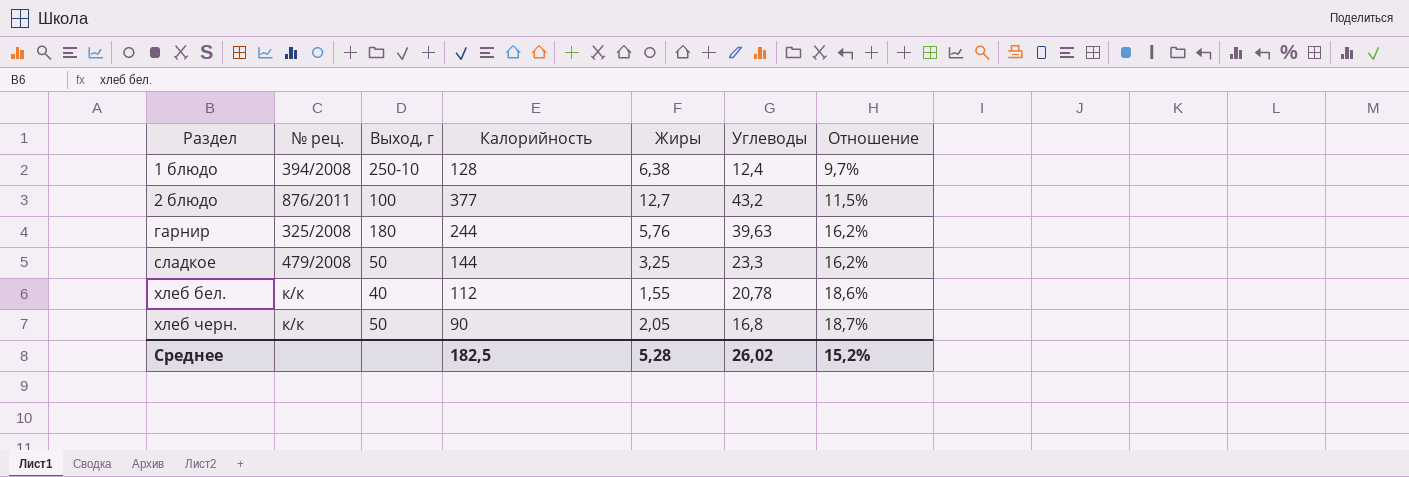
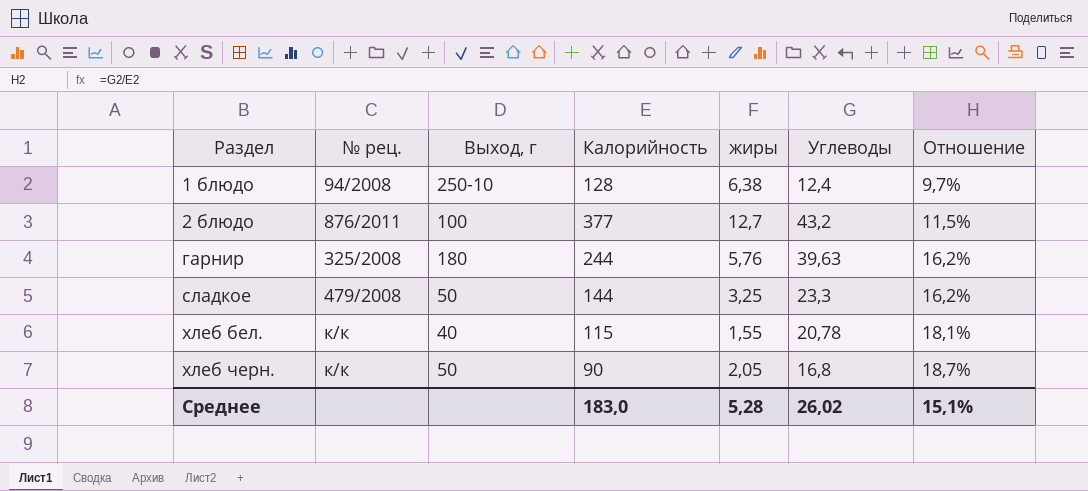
column name: Жиры -> жиры
1 блюдо | № рец.: 394/2008 -> 94/2008
хлеб бел. | Калорийность: 112 -> 115
хлеб бел. | Отношение: 18,6% -> 18,1%
Среднее | Калорийность: 182,5 -> 183,0
Среднее | Отношение: 15,2% -> 15,1%

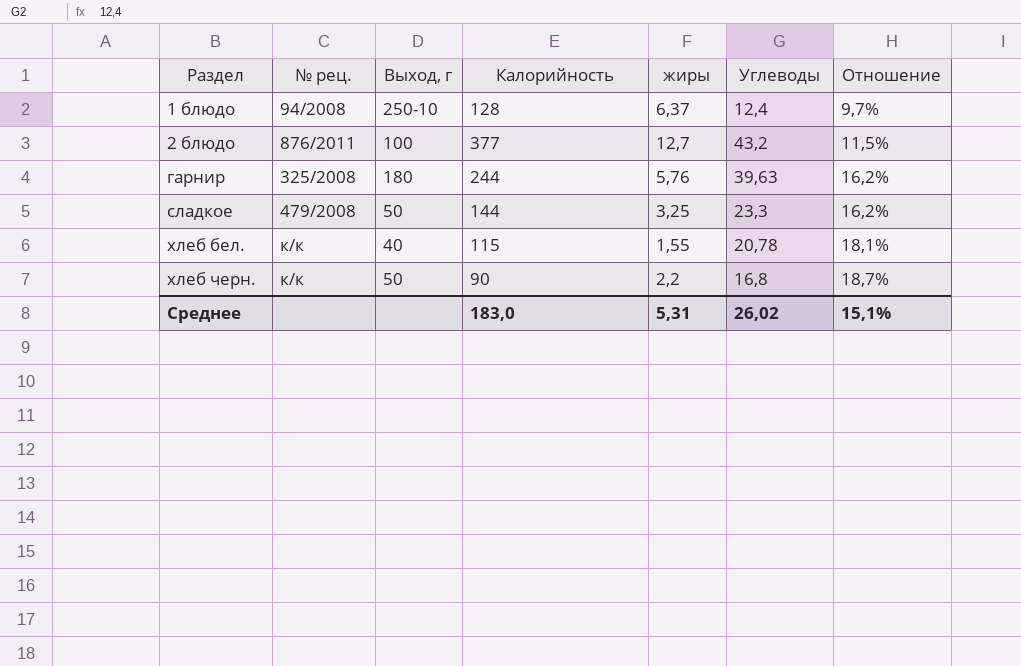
1 блюдо | жиры: 6,38 -> 6,37
хлеб черн. | жиры: 2,05 -> 2,2
Среднее | жиры: 5,28 -> 5,31

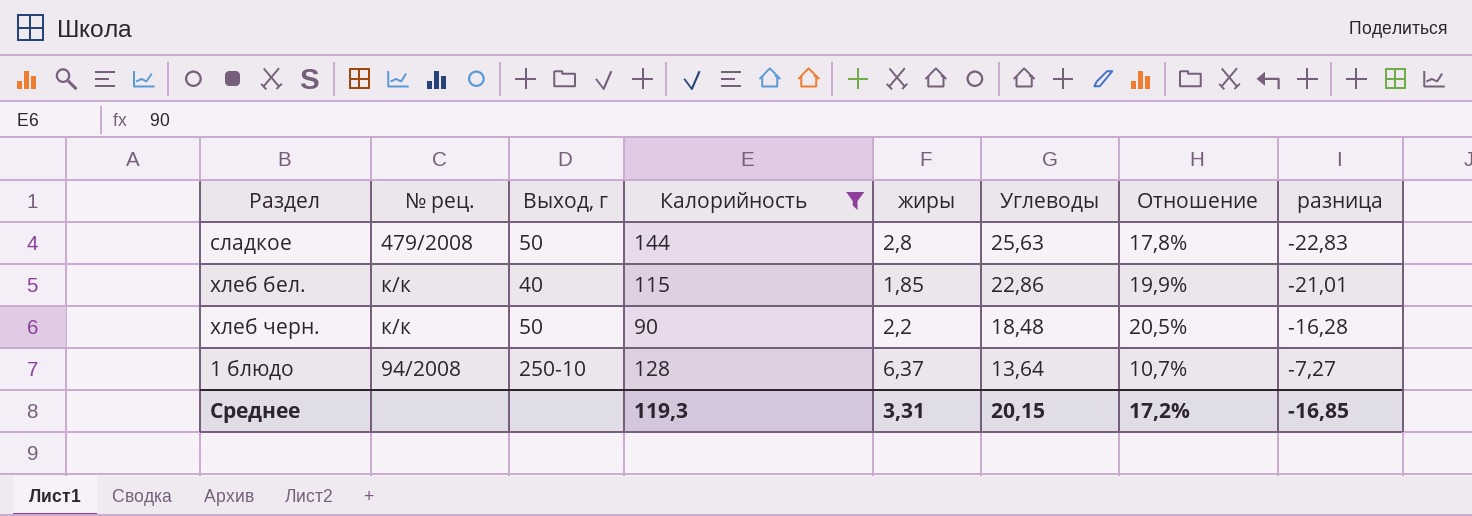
filter: none -> Калорийность <= 144
row order: Раздел ascending -> Углеводы descending
column разница | formula: none -> [жиры] - [Углеводы]
сладкое | жиры: 3,25 -> 2,8
сладкое | Углеводы: 23,3 -> 25,63
сладкое | Отношение: 16,2% -> 17,8%
хлеб бел. | жиры: 1,55 -> 1,85
хлеб бел. | Углеводы: 20,78 -> 22,86
хлеб бел. | Отношение: 18,1% -> 19,9%
хлеб черн. | Углеводы: 16,8 -> 18,48
хлеб черн. | Отношение: 18,7% -> 20,5%
1 блюдо | Углеводы: 12,4 -> 13,64
1 блюдо | Отношение: 9,7% -> 10,7%
Среднее | Калорийность: 183,0 -> 119,3
Среднее | жиры: 5,31 -> 3,31
Среднее | Углеводы: 26,02 -> 20,15
Среднее | Отношение: 15,1% -> 17,2%

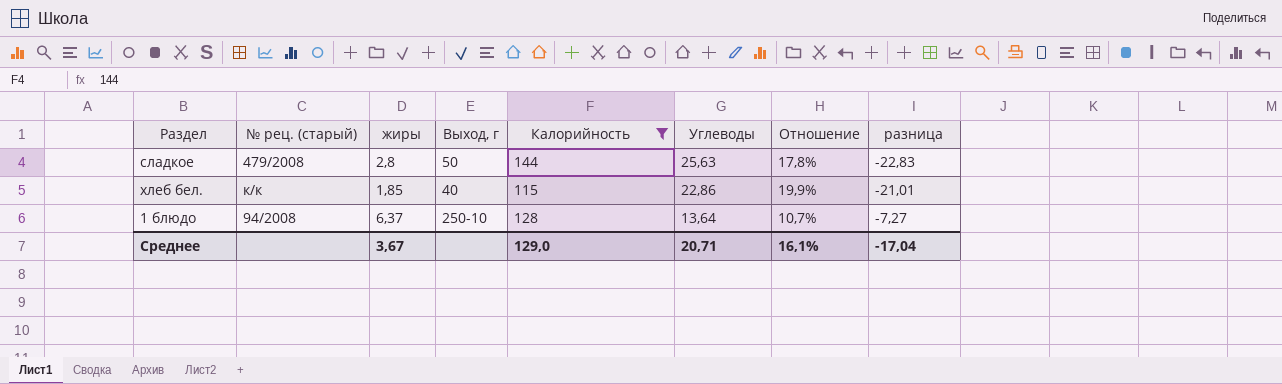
column name: № рец. -> № рец. (старый)
column жиры | position: 5 -> 3
row хлеб черн.: к/к | 50 | 90 | 2,2 | 18,48 | 20,5% | -16,28 -> none
Среднее | жиры: 3,31 -> 3,67
Среднее | Калорийность: 119,3 -> 129,0
Среднее | Углеводы: 20,15 -> 20,71
Среднее | Отношение: 17,2% -> 16,1%
Среднее | разница: -16,85 -> -17,04

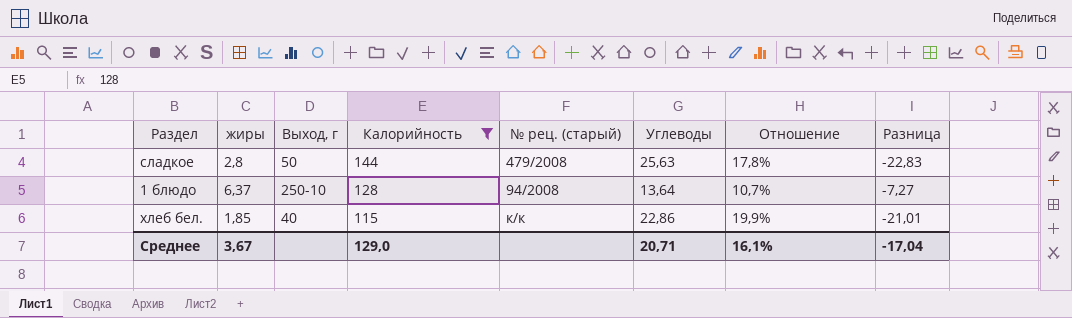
row order: Углеводы descending -> Калорийность descending
column № рец. (старый) | position: 2 -> 5
column name: разница -> Разница

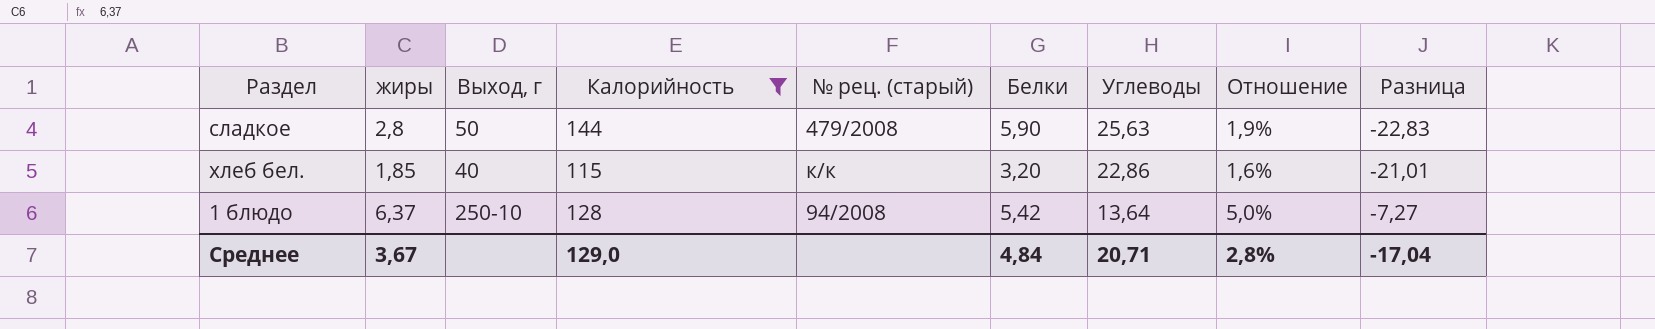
row order: Калорийность descending -> Углеводы descending
column Белки | position: none -> 6
column Отношение | formula: [Углеводы] / [Калорийность] -> [жиры] / [Калорийность]
Среднее | Отношение: 16,1% -> 2,8%

